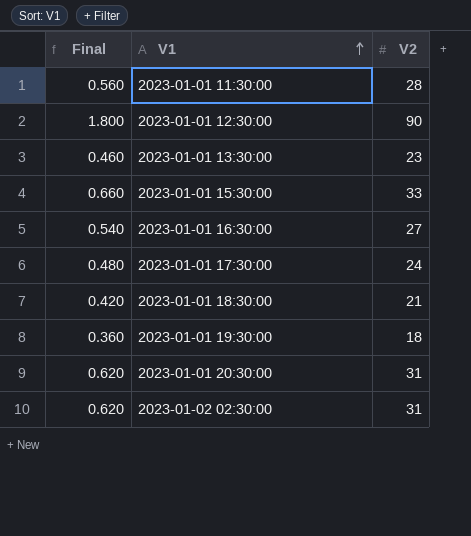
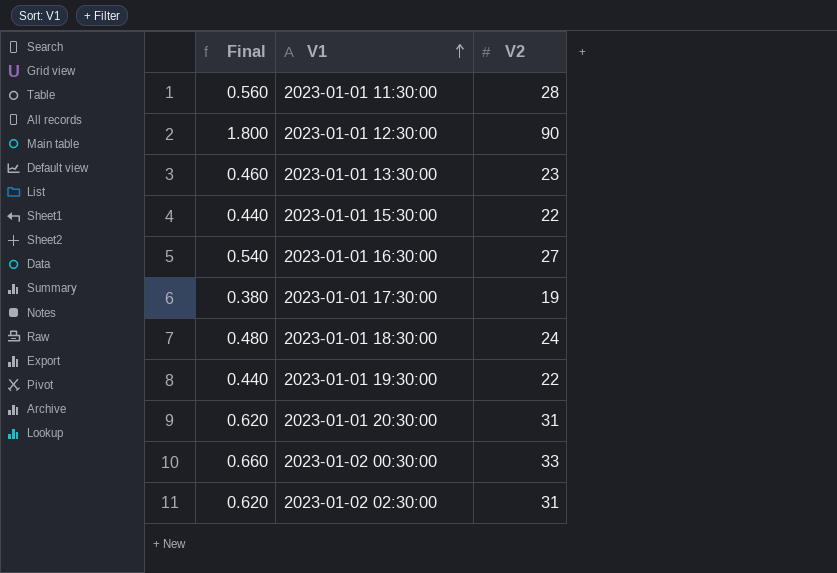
2023-01-01 15:30:00 | Final: 0.660 -> 0.440
2023-01-01 15:30:00 | V2: 33 -> 22
2023-01-01 17:30:00 | Final: 0.480 -> 0.380
2023-01-01 17:30:00 | V2: 24 -> 19
2023-01-01 18:30:00 | Final: 0.420 -> 0.480
2023-01-01 18:30:00 | V2: 21 -> 24
2023-01-01 19:30:00 | Final: 0.360 -> 0.440
2023-01-01 19:30:00 | V2: 18 -> 22
row 2023-01-02 00:30:00: none -> 0.660 | 33

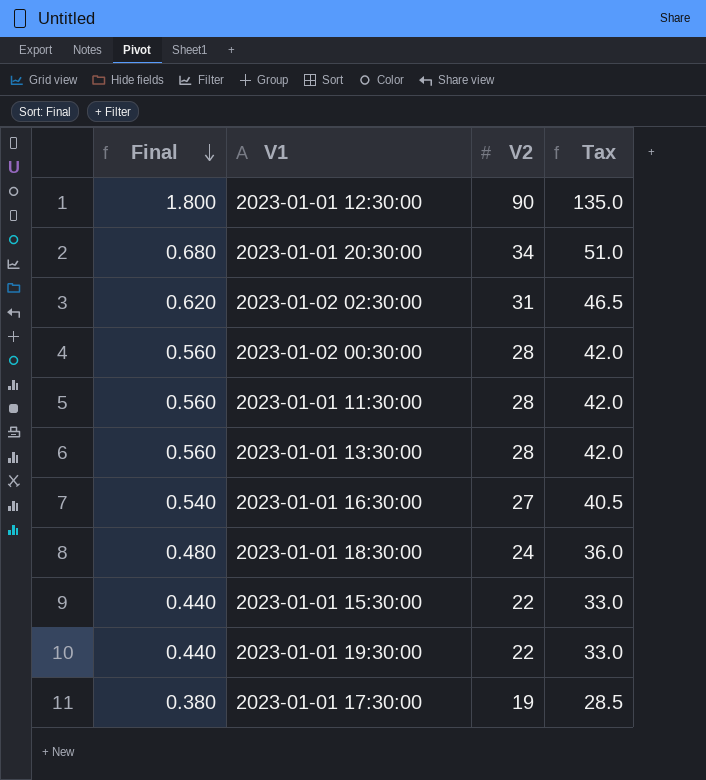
row order: V1 ascending -> Final descending
column Tax | formula: none -> [V2] * 1.5
2023-01-01 20:30:00 | Final: 0.620 -> 0.680
2023-01-01 20:30:00 | V2: 31 -> 34
2023-01-02 00:30:00 | Final: 0.660 -> 0.560
2023-01-02 00:30:00 | V2: 33 -> 28
2023-01-01 13:30:00 | Final: 0.460 -> 0.560
2023-01-01 13:30:00 | V2: 23 -> 28

